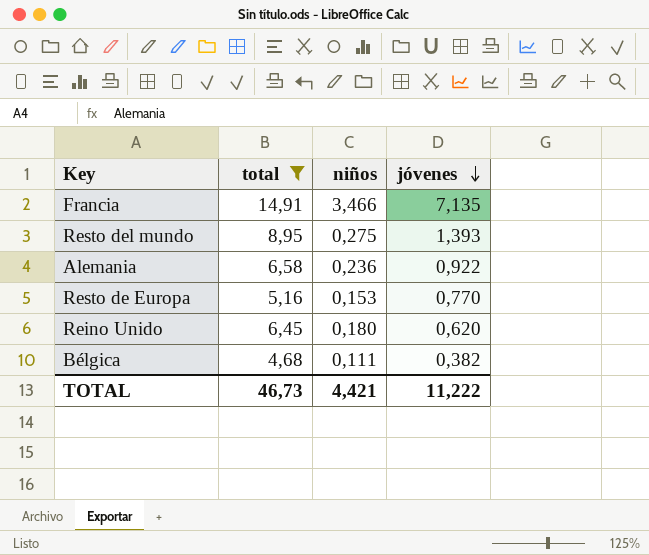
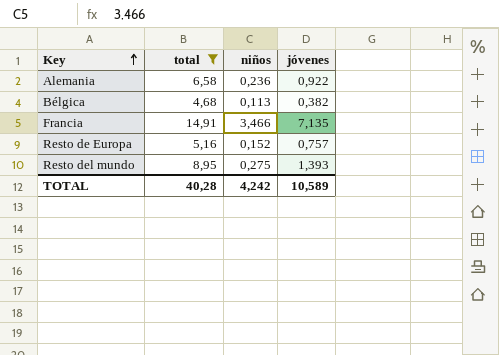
row order: jóvenes descending -> Key ascending
row Reino Unido: 6,45 | 0,180 | 0,620 -> none
Bélgica | niños: 0,111 -> 0,113
Resto de Europa | niños: 0,153 -> 0,152
Resto de Europa | jóvenes: 0,770 -> 0,757
TOTAL | total: 46,73 -> 40,28
TOTAL | niños: 4,421 -> 4,242
TOTAL | jóvenes: 11,222 -> 10,589

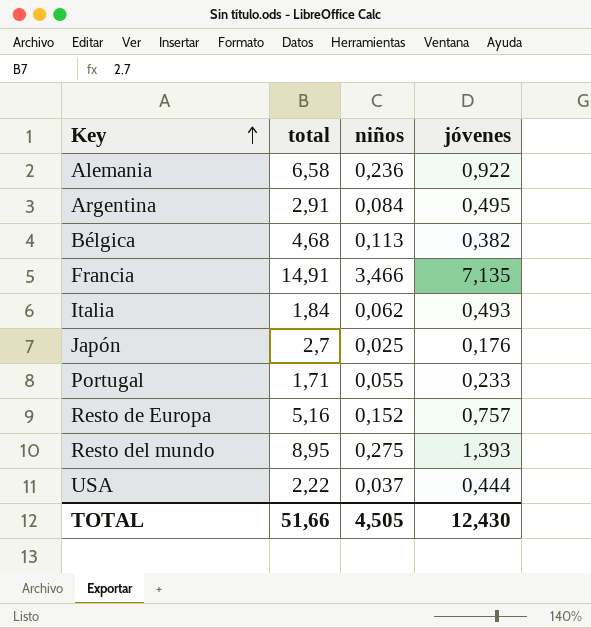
filter: total >= 4,68 -> none
TOTAL | total: 40,28 -> 51,66
TOTAL | niños: 4,242 -> 4,505
TOTAL | jóvenes: 10,589 -> 12,430

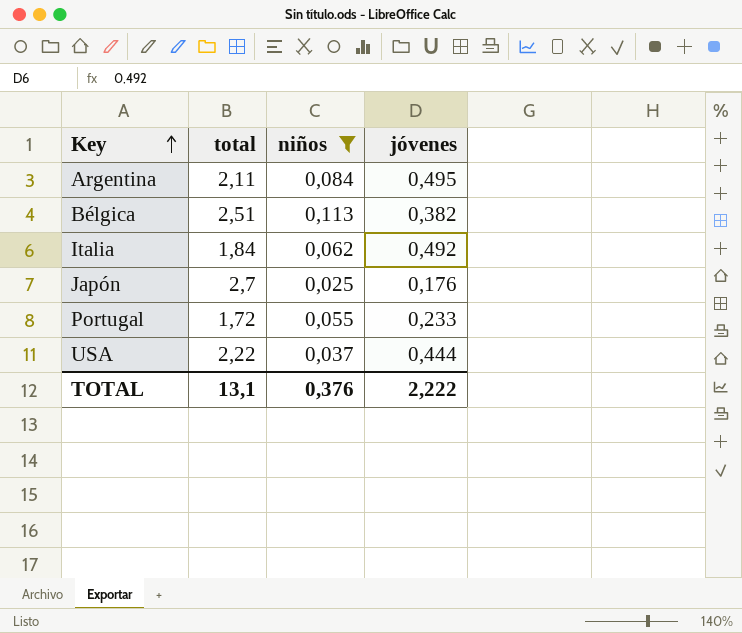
filter: none -> niños <= 0,113
Argentina | total: 2,91 -> 2,11
Bélgica | total: 4,68 -> 2,51
Italia | jóvenes: 0,493 -> 0,492
Portugal | total: 1,71 -> 1,72
TOTAL | total: 51,66 -> 13,1
TOTAL | niños: 4,505 -> 0,376
TOTAL | jóvenes: 12,430 -> 2,222

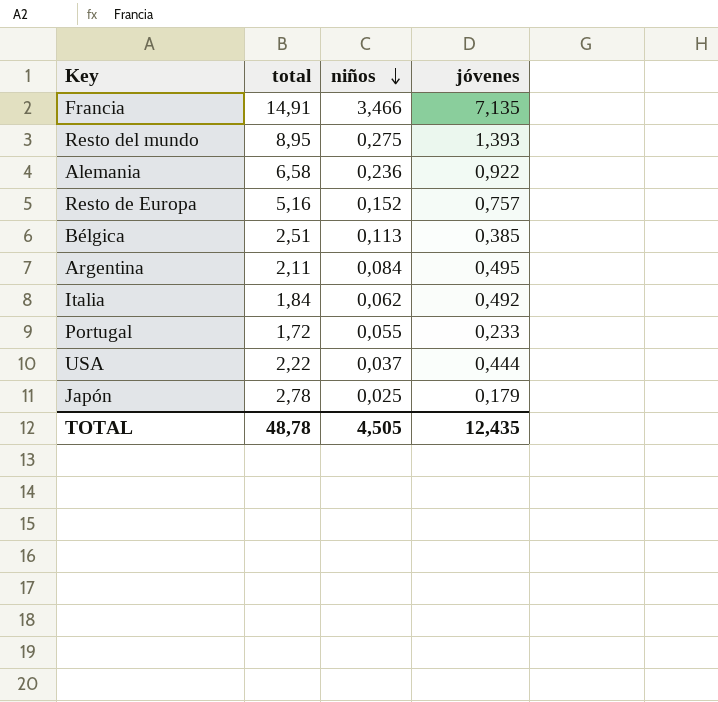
filter: niños <= 0,113 -> none
row order: Key ascending -> niños descending
Bélgica | jóvenes: 0,382 -> 0,385
Japón | total: 2,7 -> 2,78
Japón | jóvenes: 0,176 -> 0,179
TOTAL | total: 13,1 -> 48,78
TOTAL | niños: 0,376 -> 4,505
TOTAL | jóvenes: 2,222 -> 12,435

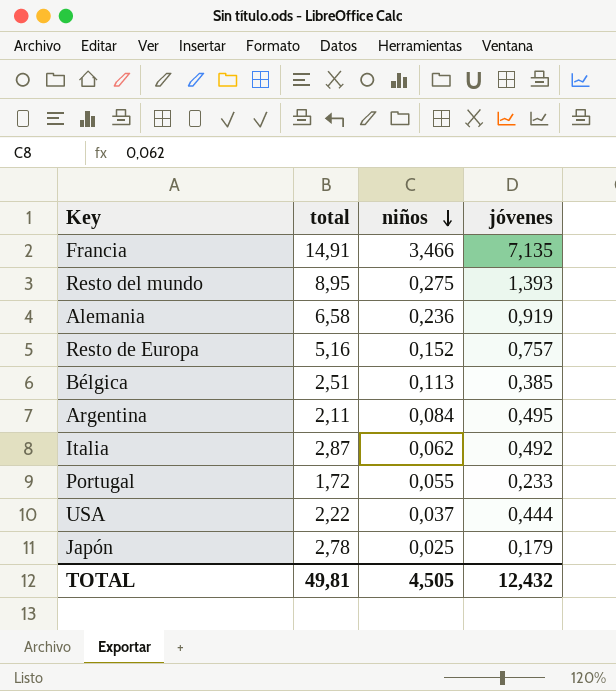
Alemania | jóvenes: 0,922 -> 0,919
Italia | total: 1,84 -> 2,87
TOTAL | total: 48,78 -> 49,81
TOTAL | jóvenes: 12,435 -> 12,432

